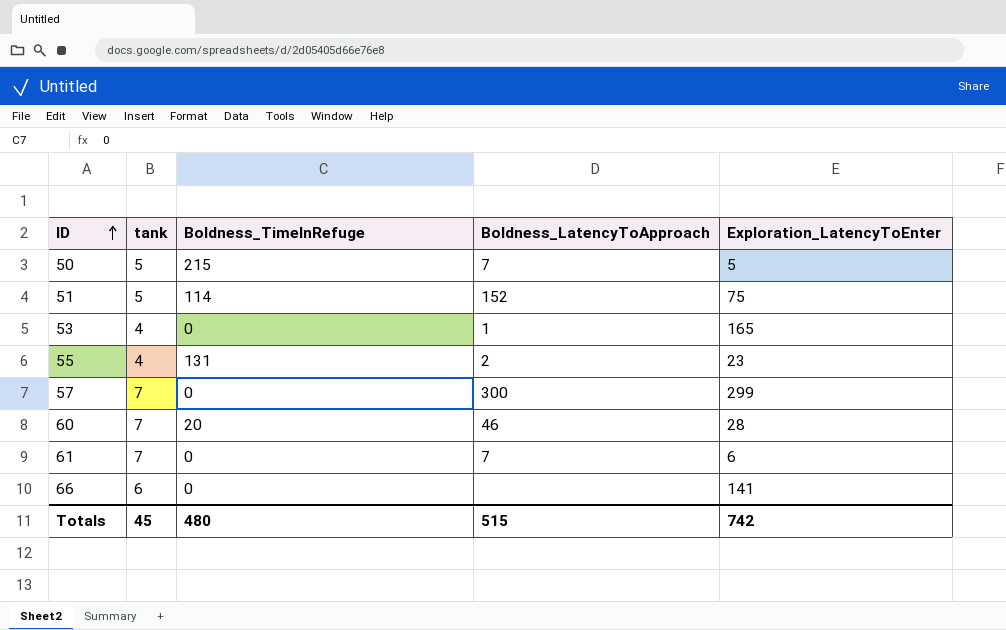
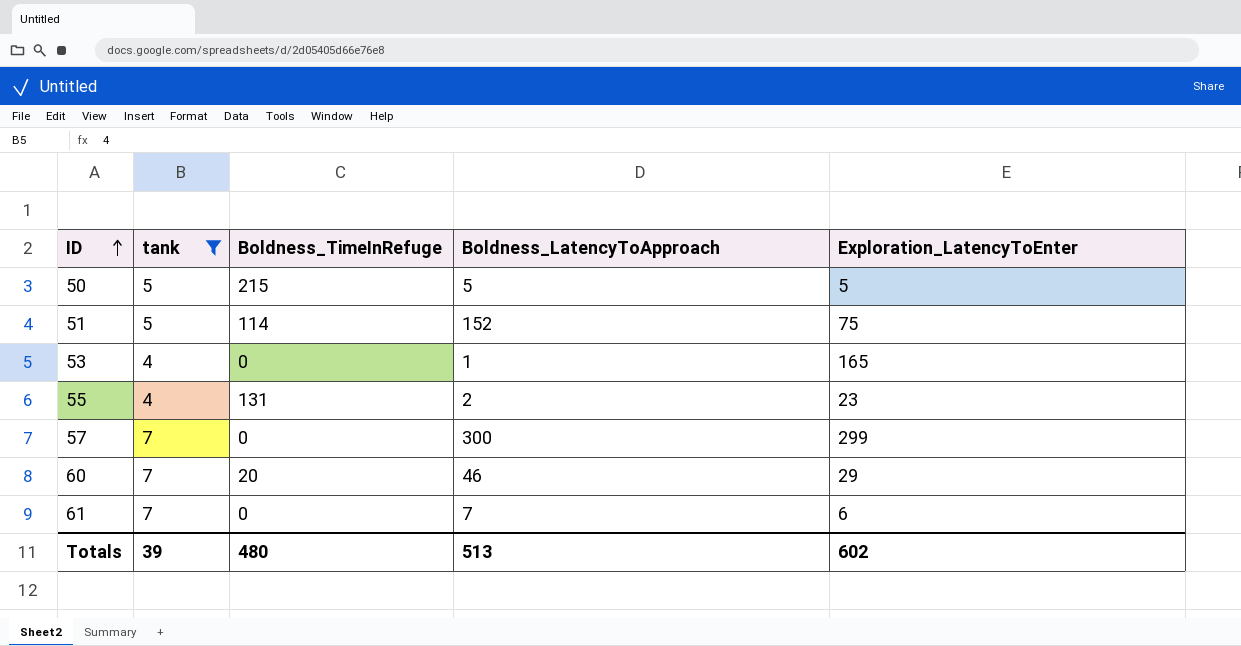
filter: none -> tank != 6
50 | Boldness_LatencyToApproach: 7 -> 5
60 | Exploration_LatencyToEnter: 28 -> 29
Totals | tank: 45 -> 39
Totals | Boldness_LatencyToApproach: 515 -> 513
Totals | Exploration_LatencyToEnter: 742 -> 602

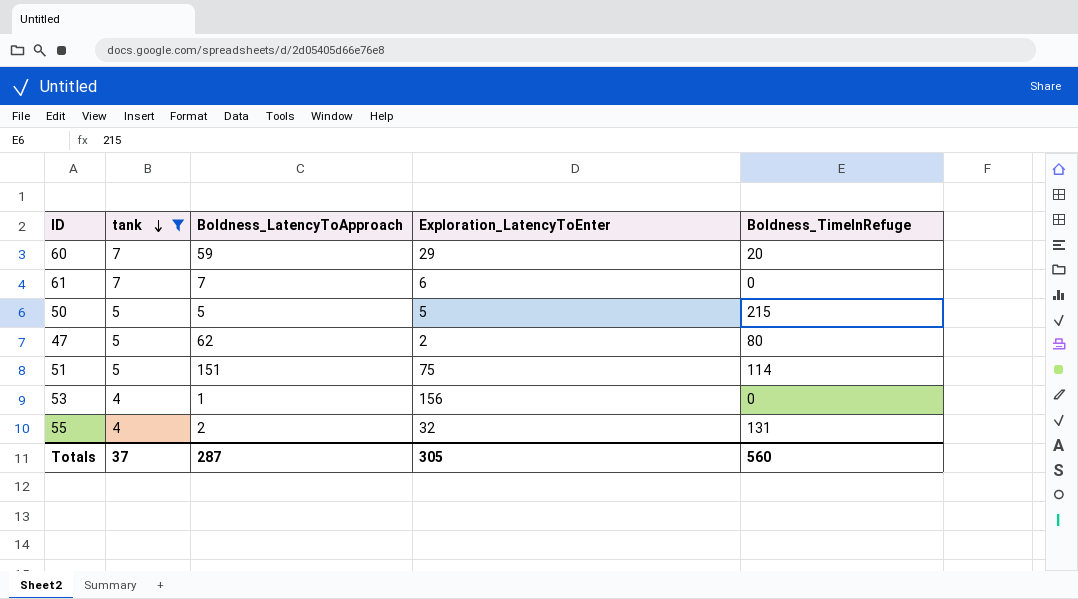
row order: ID ascending -> tank descending
column Boldness_TimeInRefuge | position: 3 -> 5
row 57: 7 | 0 | 300 | 299 -> none
60 | Boldness_LatencyToApproach: 46 -> 59
row 47: none -> 5 | 62 | 2 | 80
51 | Boldness_LatencyToApproach: 152 -> 151
53 | Exploration_LatencyToEnter: 165 -> 156
55 | Exploration_LatencyToEnter: 23 -> 32
Totals | tank: 39 -> 37
Totals | Boldness_LatencyToApproach: 513 -> 287
Totals | Exploration_LatencyToEnter: 602 -> 305
Totals | Boldness_TimeInRefuge: 480 -> 560

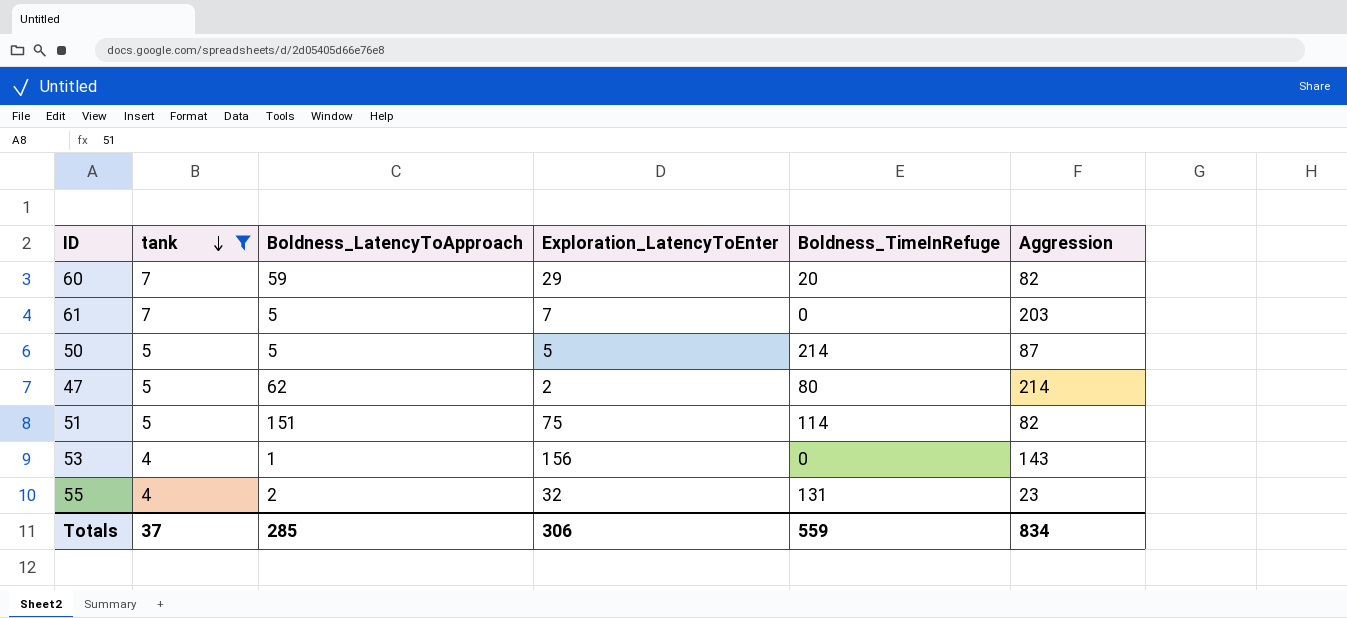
column Aggression | position: none -> 6
61 | Boldness_LatencyToApproach: 7 -> 5
61 | Exploration_LatencyToEnter: 6 -> 7
50 | Boldness_TimeInRefuge: 215 -> 214
Totals | Boldness_LatencyToApproach: 287 -> 285
Totals | Exploration_LatencyToEnter: 305 -> 306
Totals | Boldness_TimeInRefuge: 560 -> 559

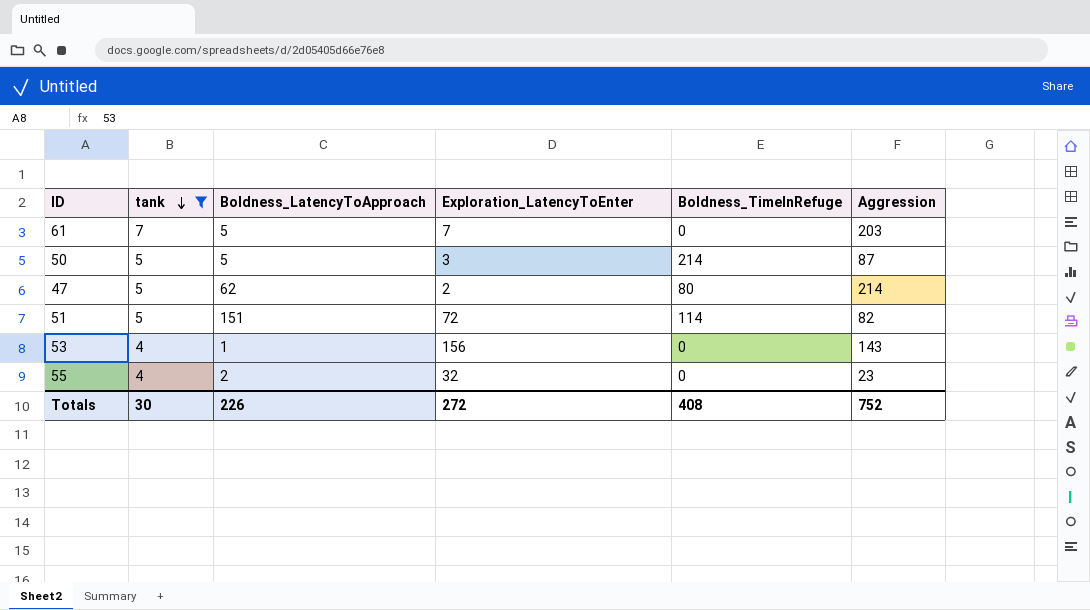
row 60: 7 | 59 | 29 | 20 | 82 -> none
50 | Exploration_LatencyToEnter: 5 -> 3
51 | Exploration_LatencyToEnter: 75 -> 72
55 | Boldness_TimeInRefuge: 131 -> 0
Totals | tank: 37 -> 30
Totals | Boldness_LatencyToApproach: 285 -> 226
Totals | Exploration_LatencyToEnter: 306 -> 272
Totals | Boldness_TimeInRefuge: 559 -> 408
Totals | Aggression: 834 -> 752

